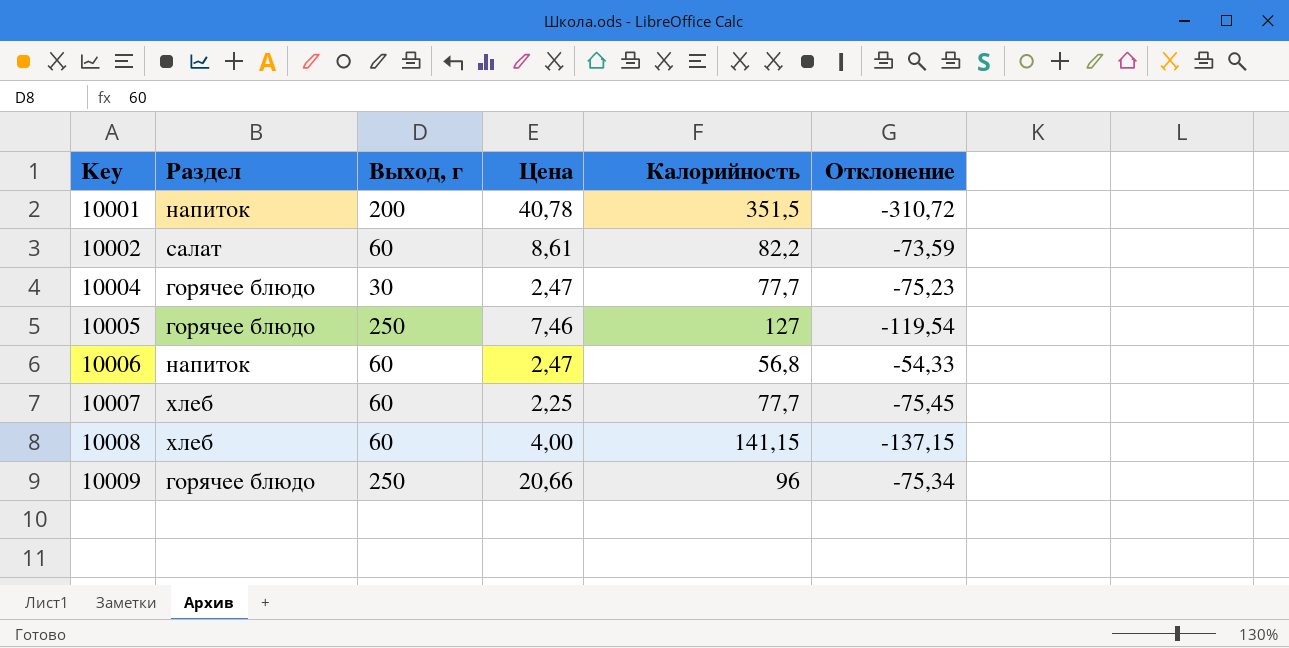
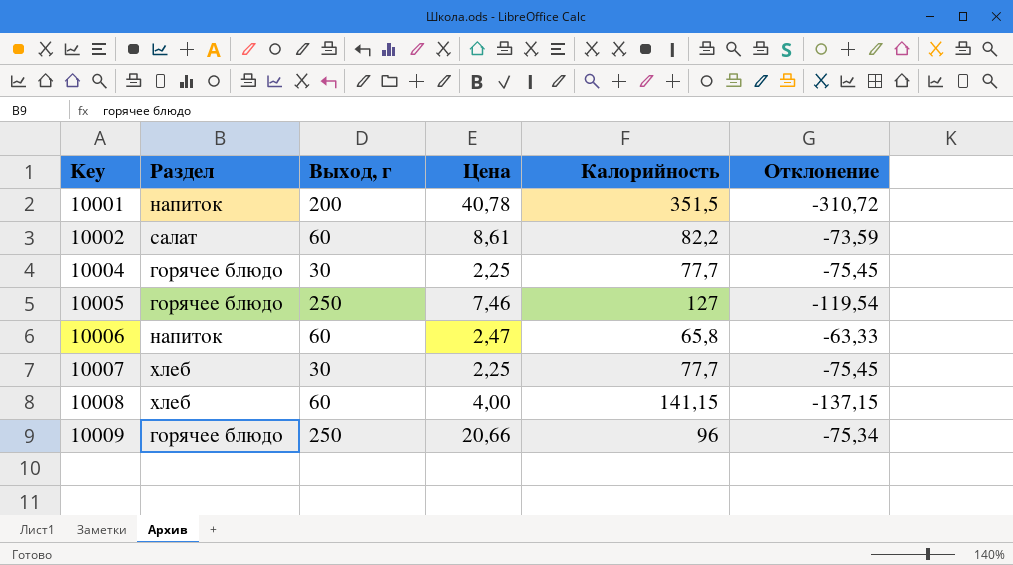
10004 | Цена: 2,47 -> 2,25
10004 | Отклонение: -75,23 -> -75,45
10006 | Калорийность: 56,8 -> 65,8
10006 | Отклонение: -54,33 -> -63,33
10007 | Выход, г: 60 -> 30

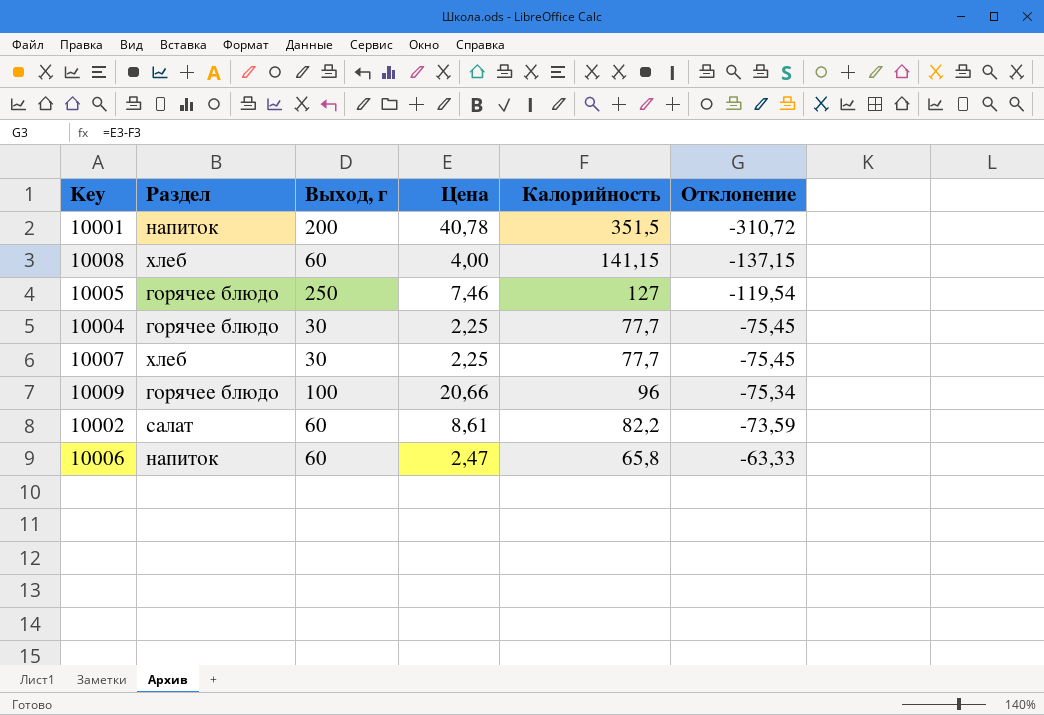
row order: Key ascending -> Отклонение ascending
10009 | Выход, г: 250 -> 100

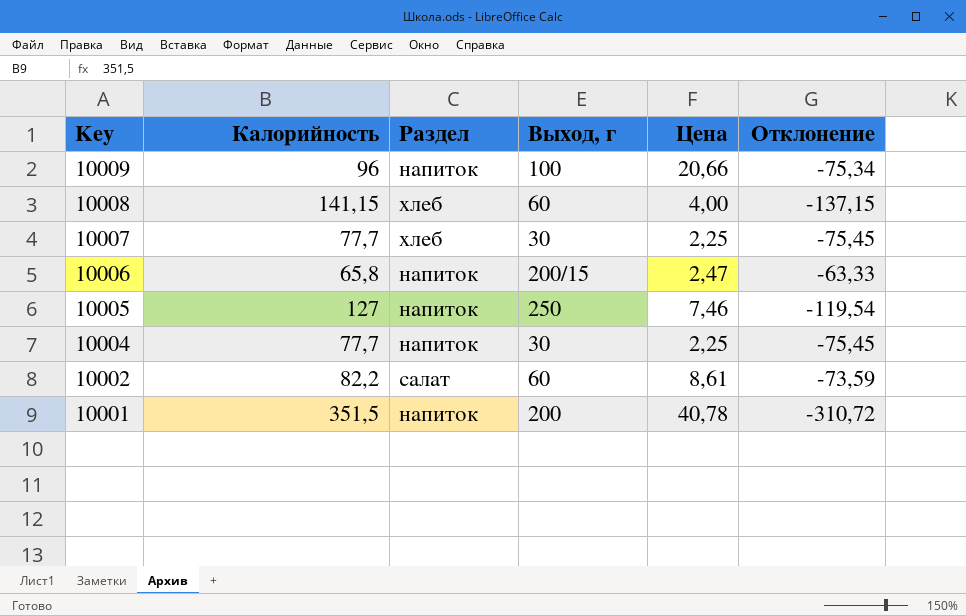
row order: Отклонение ascending -> Key descending
column Калорийность | position: 5 -> 2
10009 | Раздел: горячее блюдо -> напиток
10006 | Выход, г: 60 -> 200/15
10005 | Раздел: горячее блюдо -> напиток
10004 | Раздел: горячее блюдо -> напиток

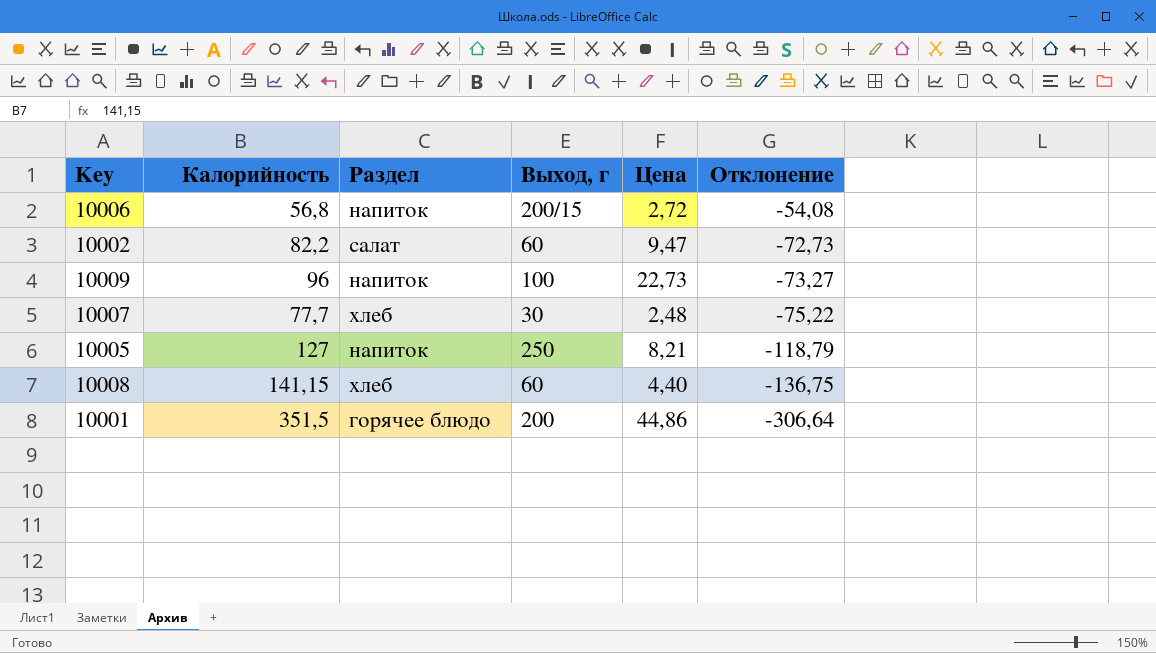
row order: Key descending -> Отклонение descending
row 10004: 77,7 | напиток | 30 | 2,25 | -75,45 -> none
10006 | Калорийность: 65,8 -> 56,8
10006 | Цена: 2,47 -> 2,72
10006 | Отклонение: -63,33 -> -54,08
10002 | Цена: 8,61 -> 9,47
10002 | Отклонение: -73,59 -> -72,73
10009 | Цена: 20,66 -> 22,73
10009 | Отклонение: -75,34 -> -73,27
10007 | Цена: 2,25 -> 2,48
10007 | Отклонение: -75,45 -> -75,22
10005 | Цена: 7,46 -> 8,21
10005 | Отклонение: -119,54 -> -118,79
10008 | Цена: 4,00 -> 4,40
10008 | Отклонение: -137,15 -> -136,75
10001 | Раздел: напиток -> горячее блюдо
10001 | Цена: 40,78 -> 44,86
10001 | Отклонение: -310,72 -> -306,64

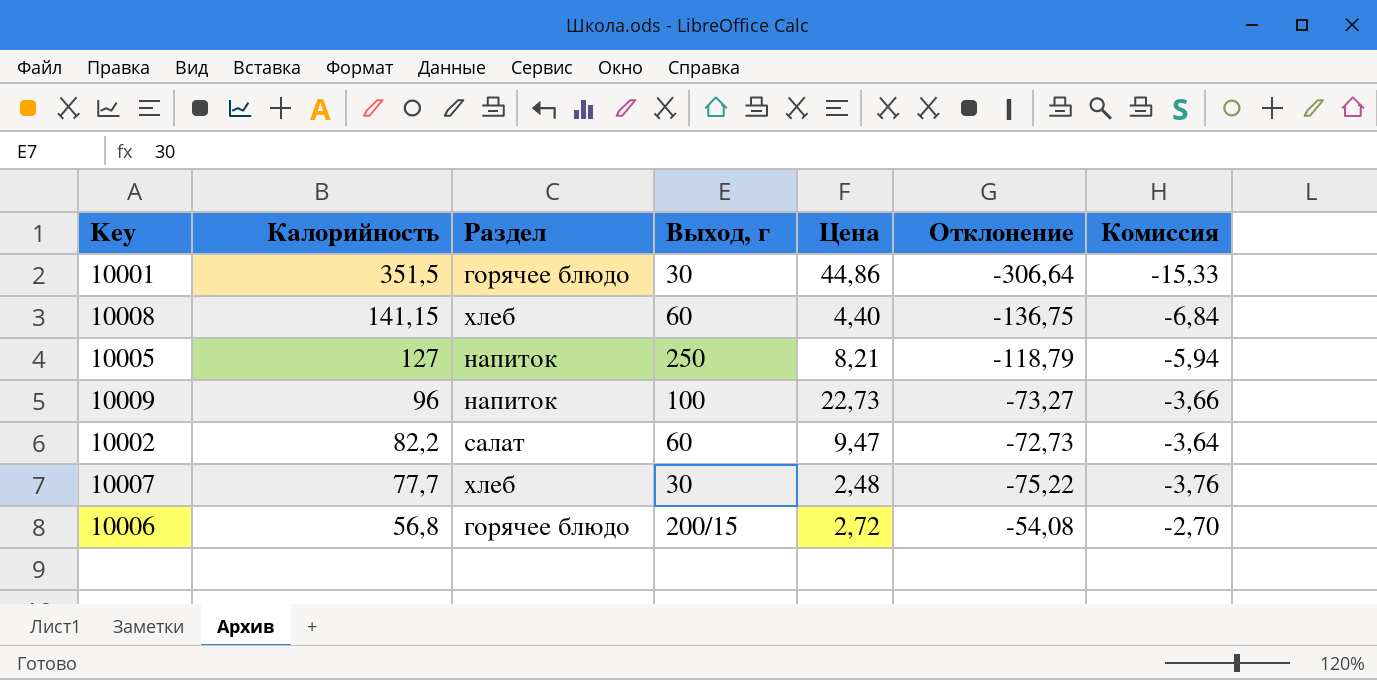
row order: Отклонение descending -> Калорийность descending
column Комиссия | formula: none -> [Отклонение] * 0,05
10001 | Выход, г: 200 -> 30
10006 | Раздел: напиток -> горячее блюдо

